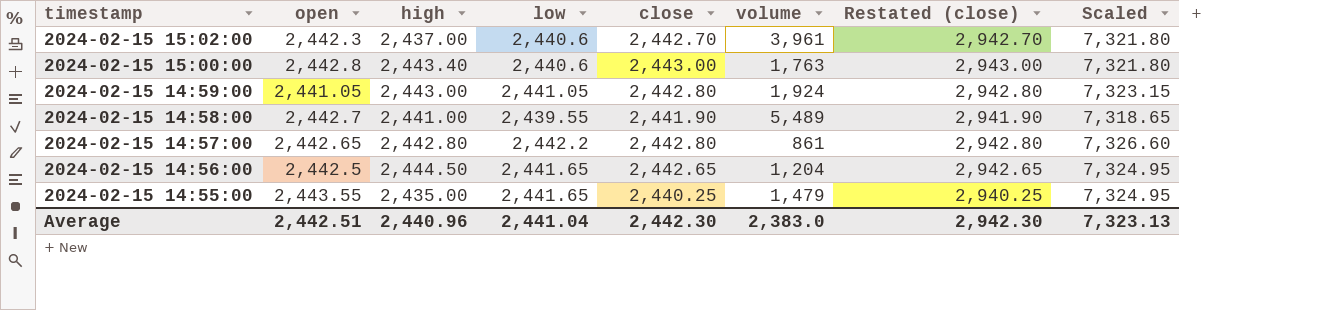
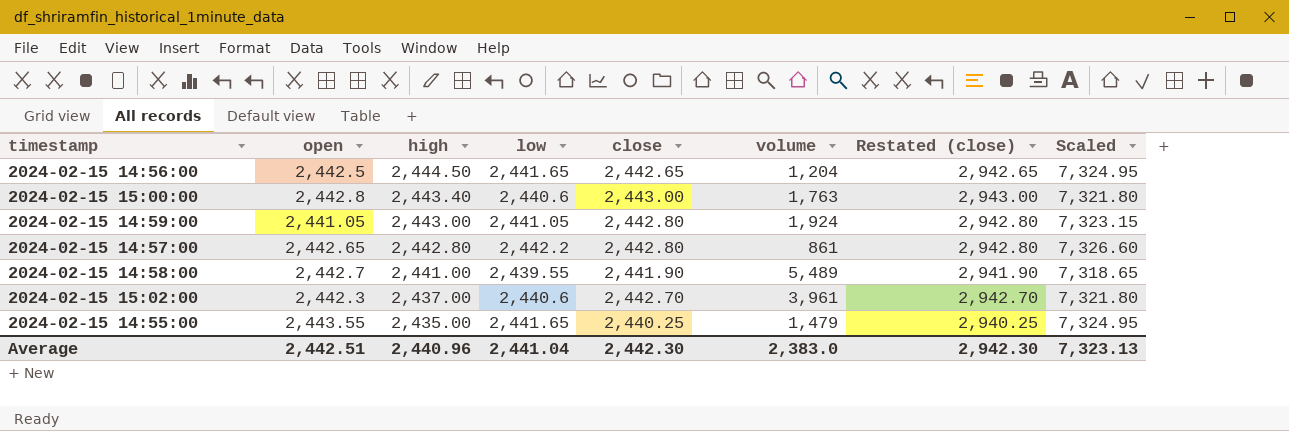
row order: timestamp descending -> high descending

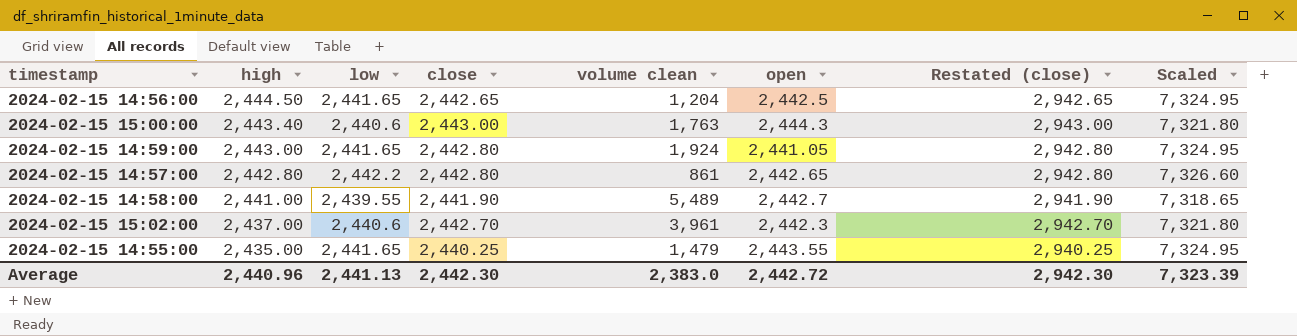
column name: volume -> volume clean
column open | position: 2 -> 6
2024-02-15 15:00:00 | open: 2,442.8 -> 2,444.3
2024-02-15 14:59:00 | low: 2,441.05 -> 2,441.65
2024-02-15 14:59:00 | Scaled: 7,323.15 -> 7,324.95
Average | low: 2,441.04 -> 2,441.13
Average | open: 2,442.51 -> 2,442.72
Average | Scaled: 7,323.13 -> 7,323.39

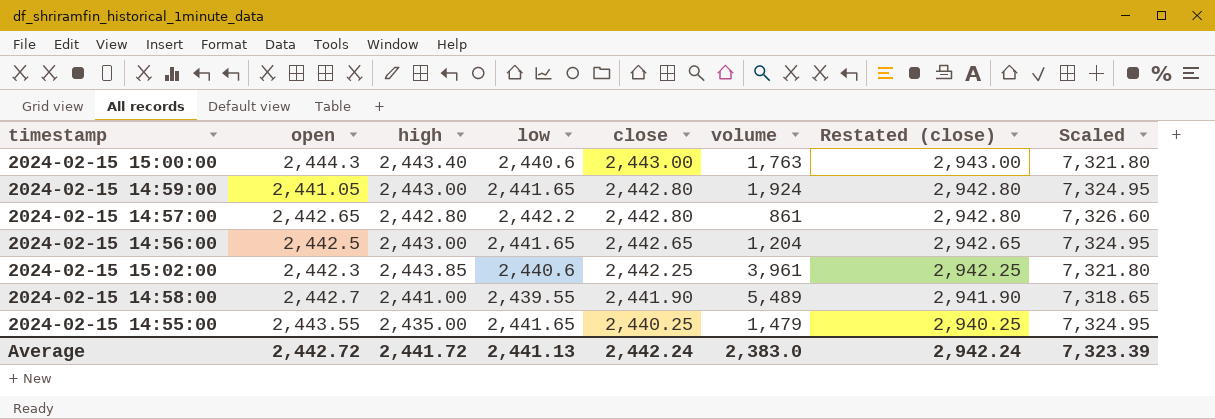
row order: high descending -> close descending
column open | position: 6 -> 2
column name: volume clean -> volume
2024-02-15 14:56:00 | high: 2,444.50 -> 2,443.00
2024-02-15 15:02:00 | high: 2,437.00 -> 2,443.85
2024-02-15 15:02:00 | close: 2,442.70 -> 2,442.25
2024-02-15 15:02:00 | Restated (close): 2,942.70 -> 2,942.25
Average | high: 2,440.96 -> 2,441.72
Average | close: 2,442.30 -> 2,442.24
Average | Restated (close): 2,942.30 -> 2,942.24

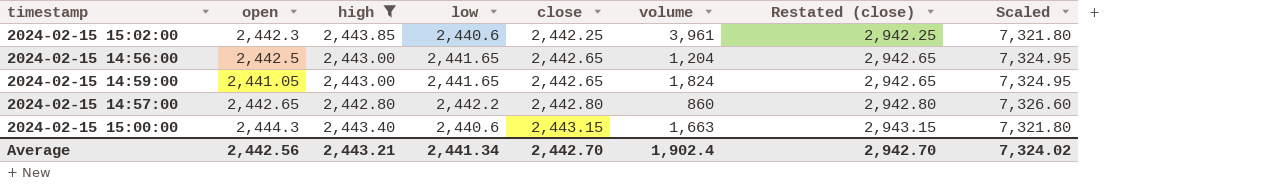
filter: none -> high >= 2,442.80
row order: close descending -> close ascending
2024-02-15 14:59:00 | close: 2,442.80 -> 2,442.65
2024-02-15 14:59:00 | volume: 1,924 -> 1,824
2024-02-15 14:59:00 | Restated (close): 2,942.80 -> 2,942.65
2024-02-15 14:57:00 | volume: 861 -> 860
2024-02-15 15:00:00 | close: 2,443.00 -> 2,443.15
2024-02-15 15:00:00 | volume: 1,763 -> 1,663
2024-02-15 15:00:00 | Restated (close): 2,943.00 -> 2,943.15
Average | open: 2,442.72 -> 2,442.56
Average | high: 2,441.72 -> 2,443.21
Average | low: 2,441.13 -> 2,441.34
Average | close: 2,442.24 -> 2,442.70
Average | volume: 2,383.0 -> 1,902.4
Average | Restated (close): 2,942.24 -> 2,942.70
Average | Scaled: 7,323.39 -> 7,324.02

